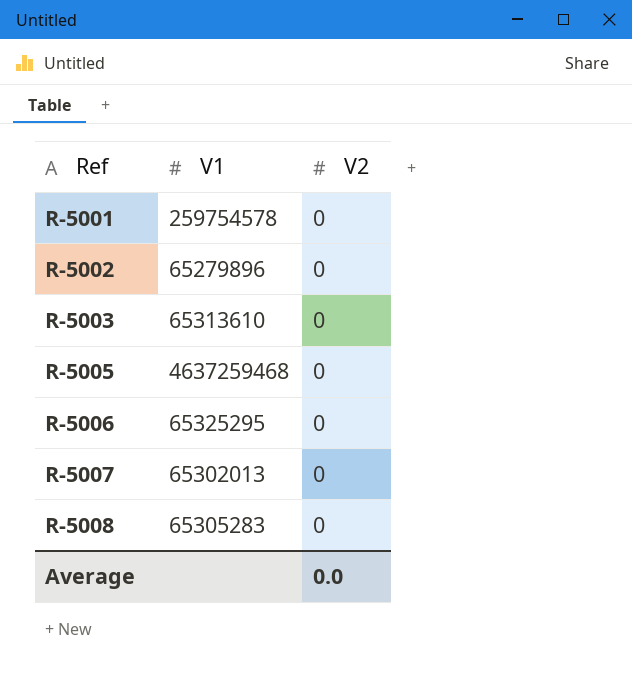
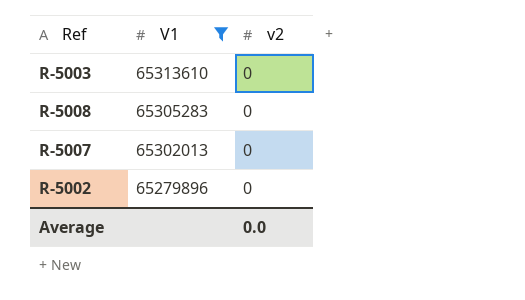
filter: none -> V1 <= 65313610
row order: Ref ascending -> V1 descending
column name: V2 -> v2

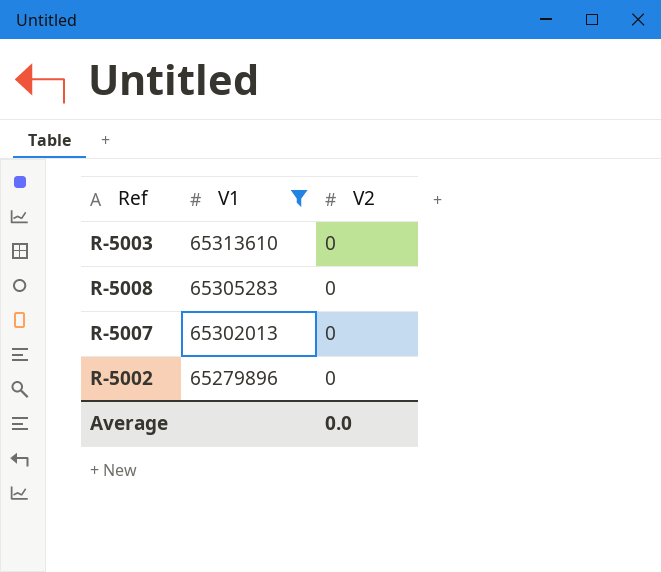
column name: v2 -> V2

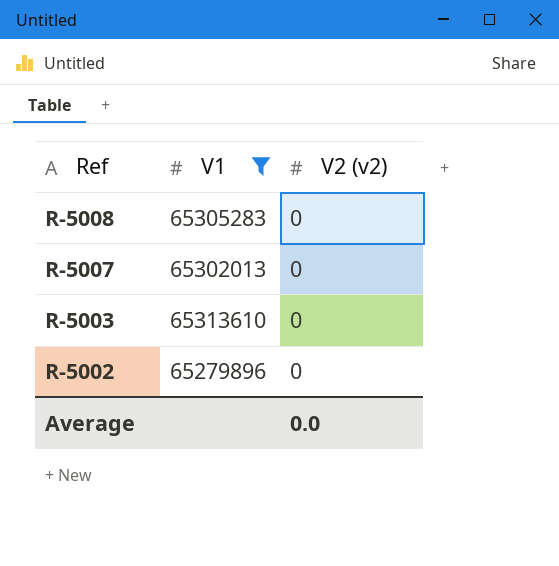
row order: V1 descending -> Ref descending
column name: V2 -> V2 (v2)

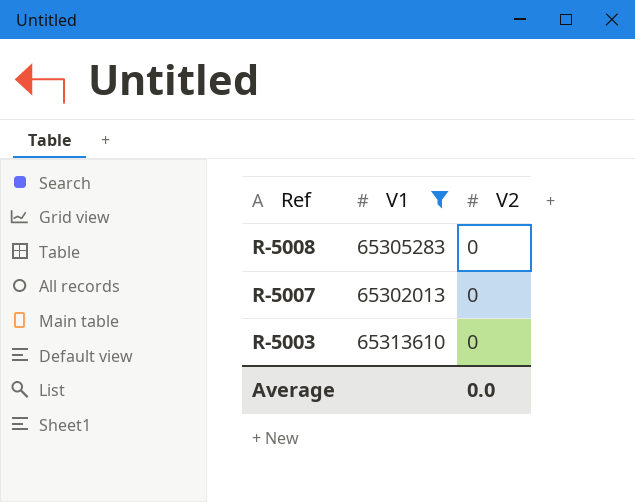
column name: V2 (v2) -> V2
row R-5002: 65279896 | 0 -> none

